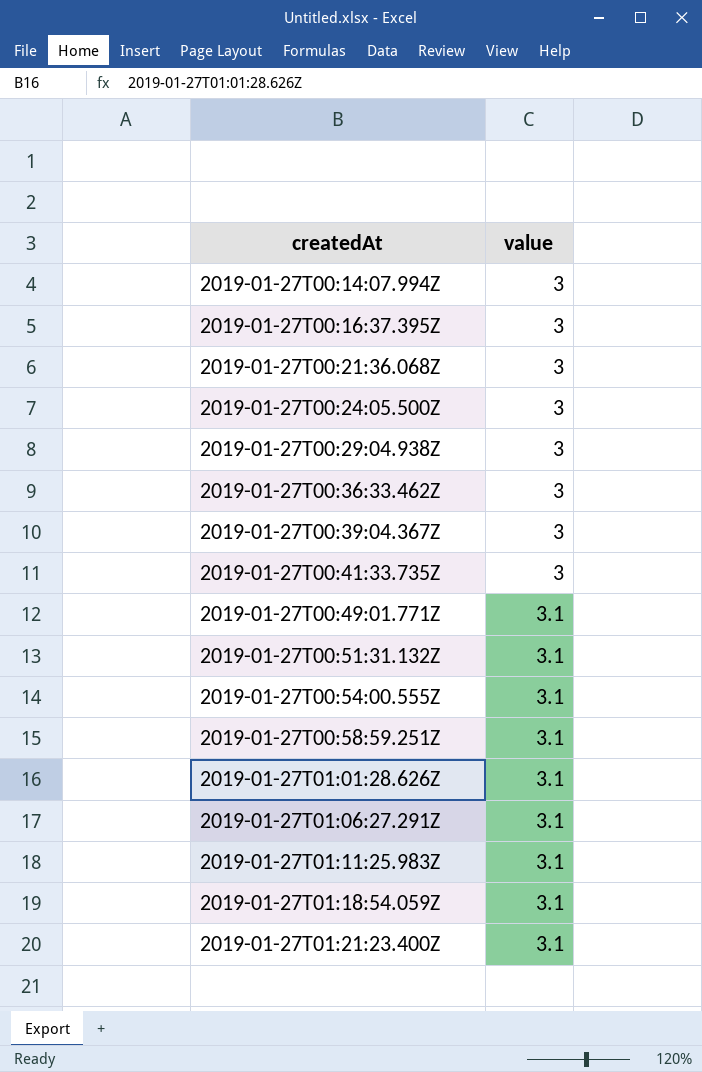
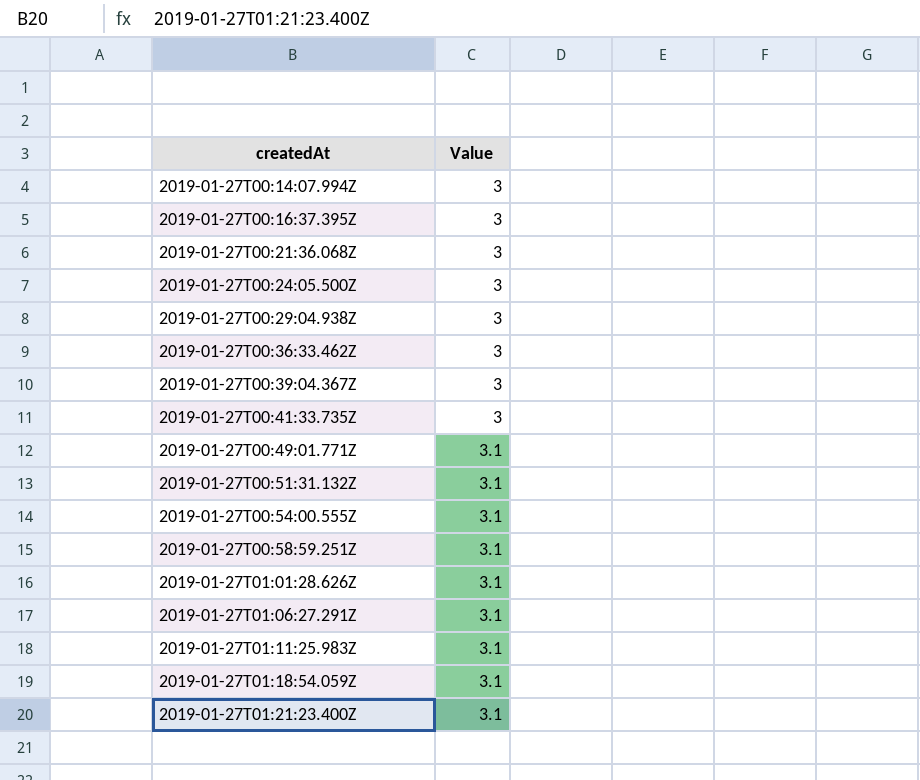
column name: value -> Value

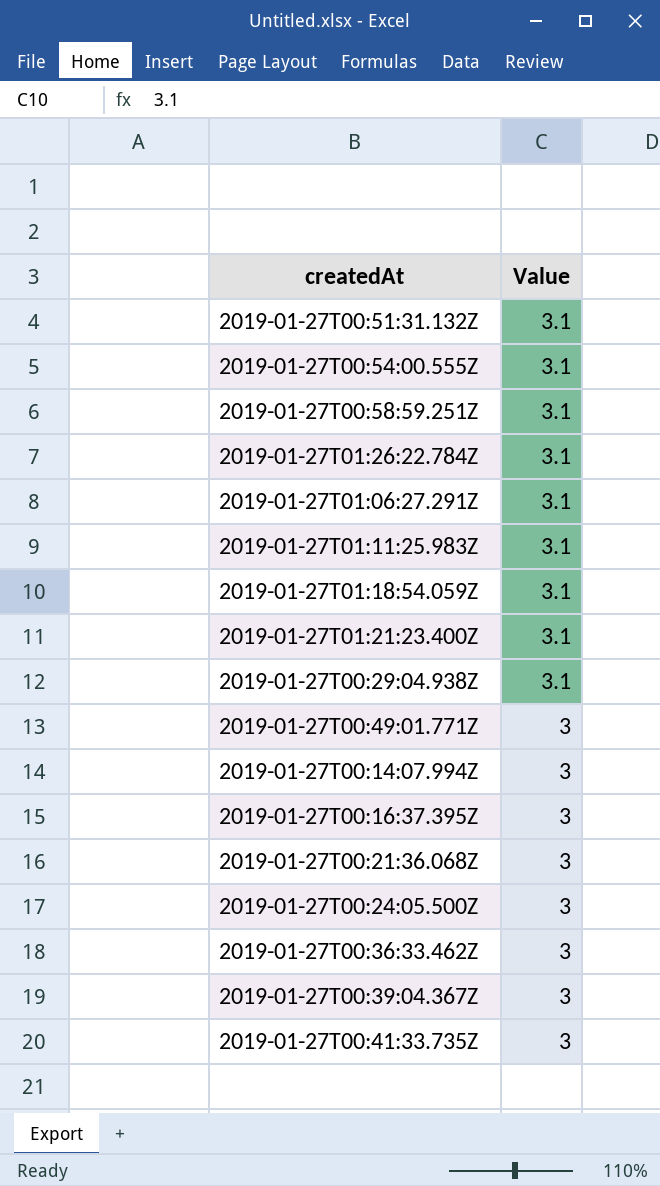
row order: createdAt ascending -> Value descending
row 2019-01-27T01:01:28.626Z: 3.1 -> none
row 2019-01-27T01:26:22.784Z: none -> 3.1
2019-01-27T00:29:04.938Z | Value: 3 -> 3.1
2019-01-27T00:49:01.771Z | Value: 3.1 -> 3

